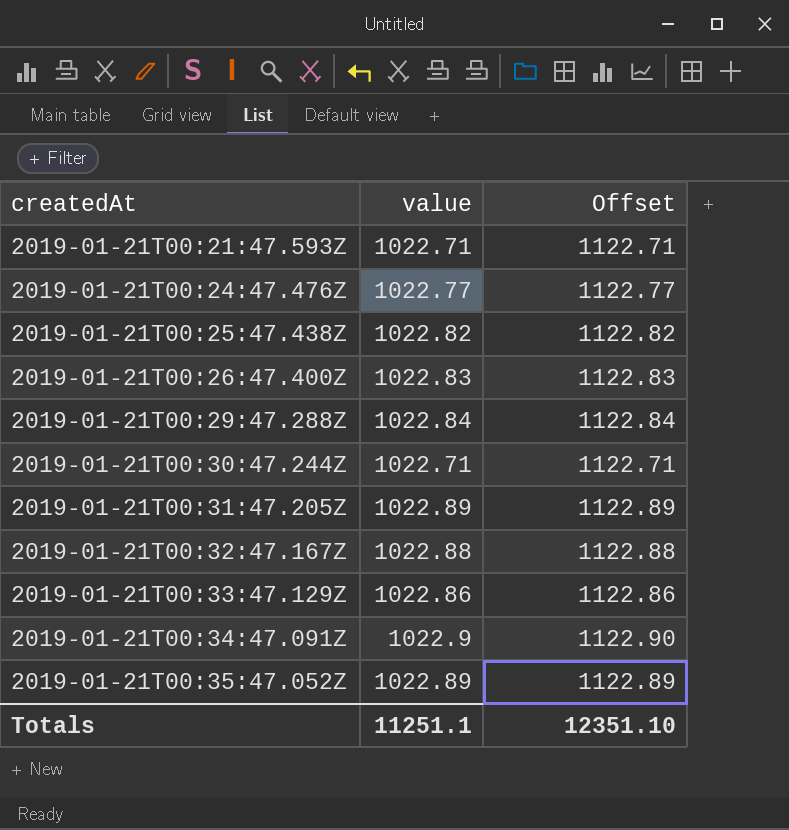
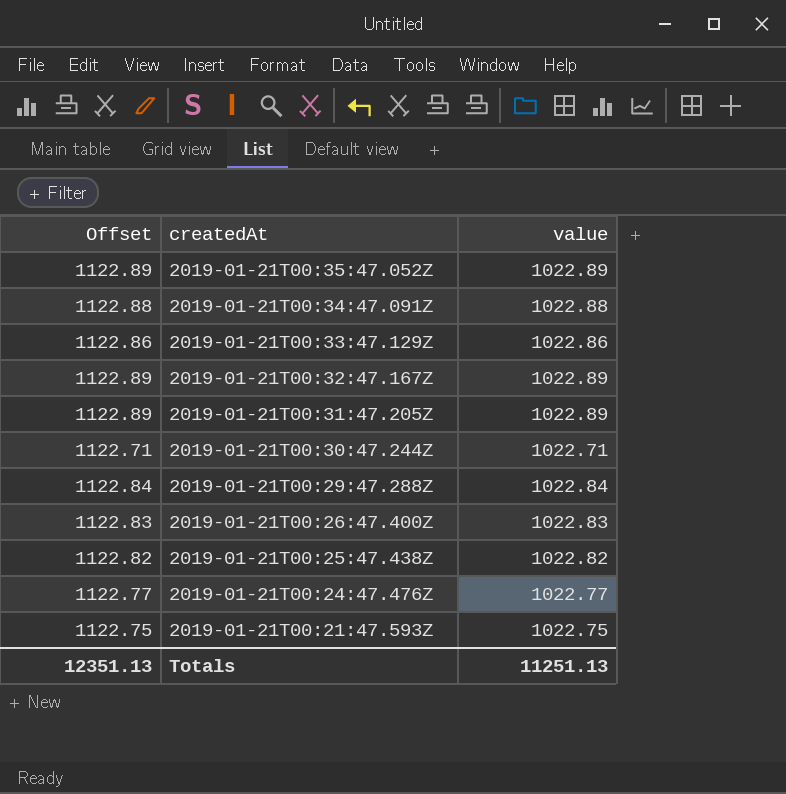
row order: createdAt ascending -> createdAt descending
column Offset | position: 3 -> 1
2019-01-21T00:34:47.091Z | Offset: 1122.90 -> 1122.88
2019-01-21T00:34:47.091Z | value: 1022.9 -> 1022.88
2019-01-21T00:32:47.167Z | Offset: 1122.88 -> 1122.89
2019-01-21T00:32:47.167Z | value: 1022.88 -> 1022.89
2019-01-21T00:21:47.593Z | Offset: 1122.71 -> 1122.75
2019-01-21T00:21:47.593Z | value: 1022.71 -> 1022.75
Totals | Offset: 12351.10 -> 12351.13
Totals | value: 11251.1 -> 11251.13

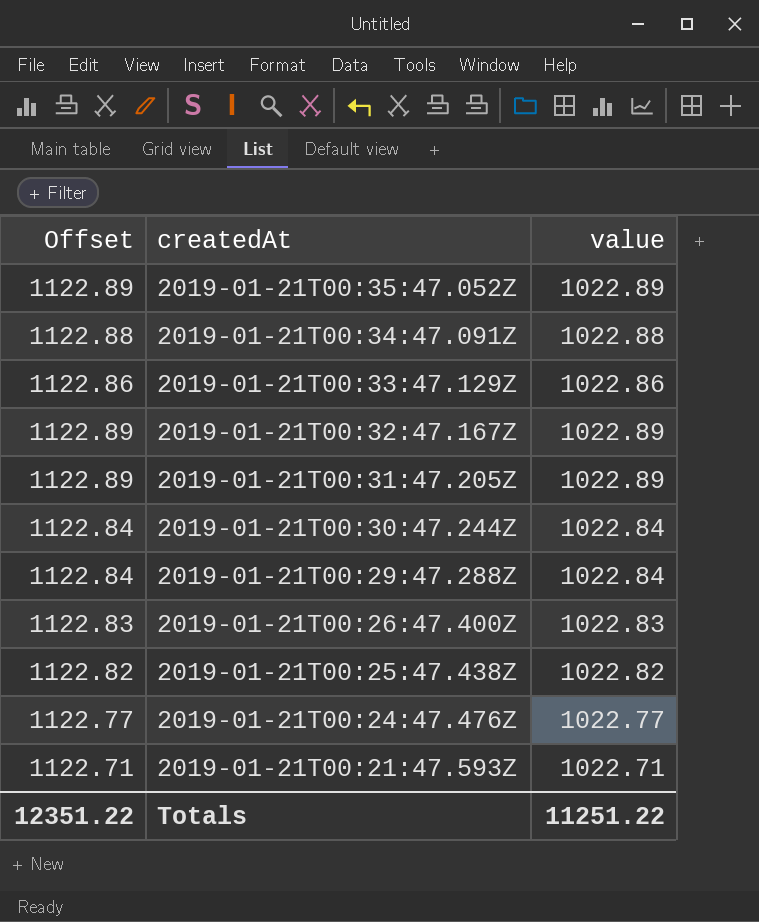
2019-01-21T00:30:47.244Z | Offset: 1122.71 -> 1122.84
2019-01-21T00:30:47.244Z | value: 1022.71 -> 1022.84
2019-01-21T00:21:47.593Z | Offset: 1122.75 -> 1122.71
2019-01-21T00:21:47.593Z | value: 1022.75 -> 1022.71
Totals | Offset: 12351.13 -> 12351.22
Totals | value: 11251.13 -> 11251.22

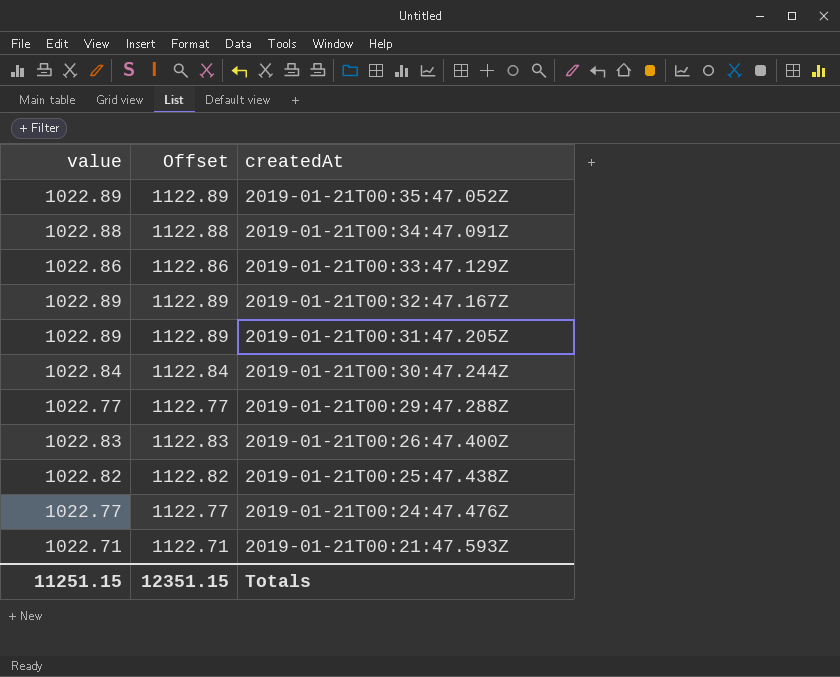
column value | position: 3 -> 1
2019-01-21T00:29:47.288Z | value: 1022.84 -> 1022.77
2019-01-21T00:29:47.288Z | Offset: 1122.84 -> 1122.77
Totals | value: 11251.22 -> 11251.15
Totals | Offset: 12351.22 -> 12351.15

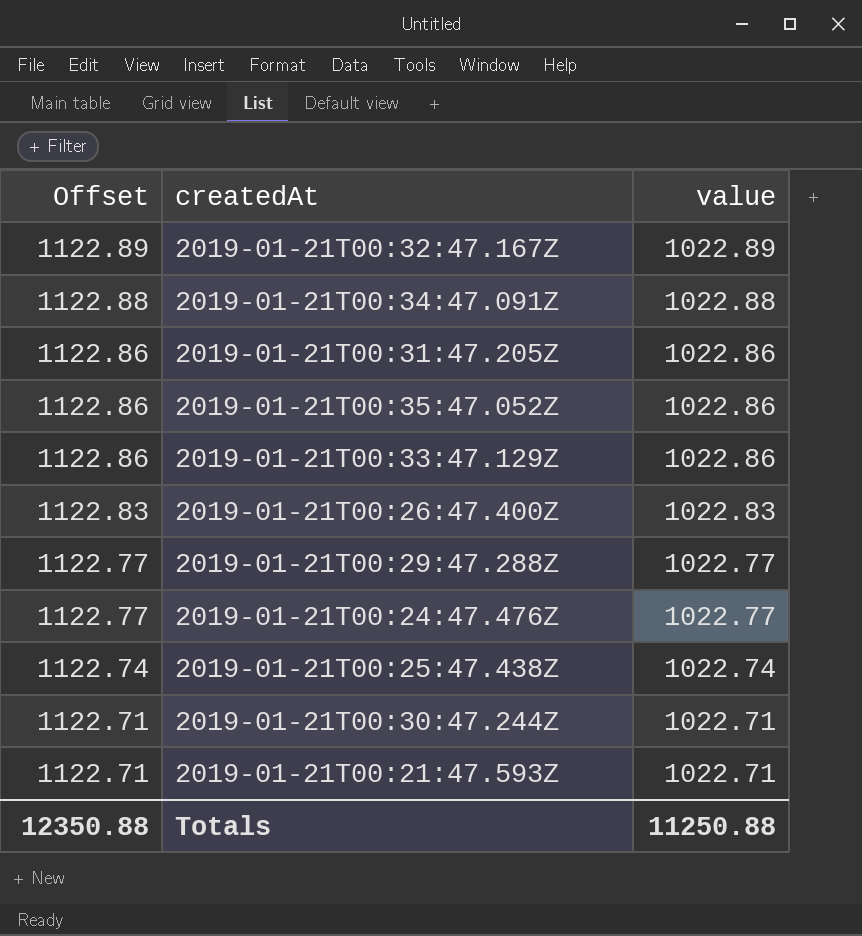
row order: createdAt descending -> Offset descending
column value | position: 1 -> 3
2019-01-21T00:31:47.205Z | Offset: 1122.89 -> 1122.86
2019-01-21T00:31:47.205Z | value: 1022.89 -> 1022.86
2019-01-21T00:35:47.052Z | Offset: 1122.89 -> 1122.86
2019-01-21T00:35:47.052Z | value: 1022.89 -> 1022.86
2019-01-21T00:25:47.438Z | Offset: 1122.82 -> 1122.74
2019-01-21T00:25:47.438Z | value: 1022.82 -> 1022.74
2019-01-21T00:30:47.244Z | Offset: 1122.84 -> 1122.71
2019-01-21T00:30:47.244Z | value: 1022.84 -> 1022.71
Totals | Offset: 12351.15 -> 12350.88
Totals | value: 11251.15 -> 11250.88

